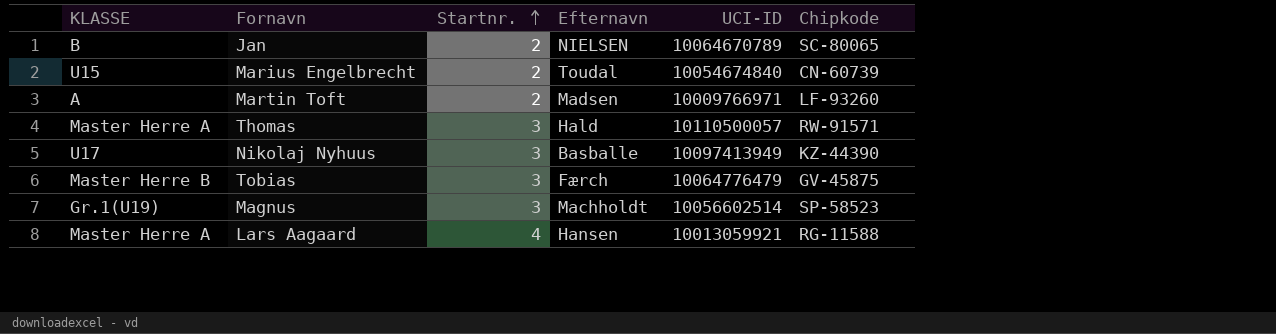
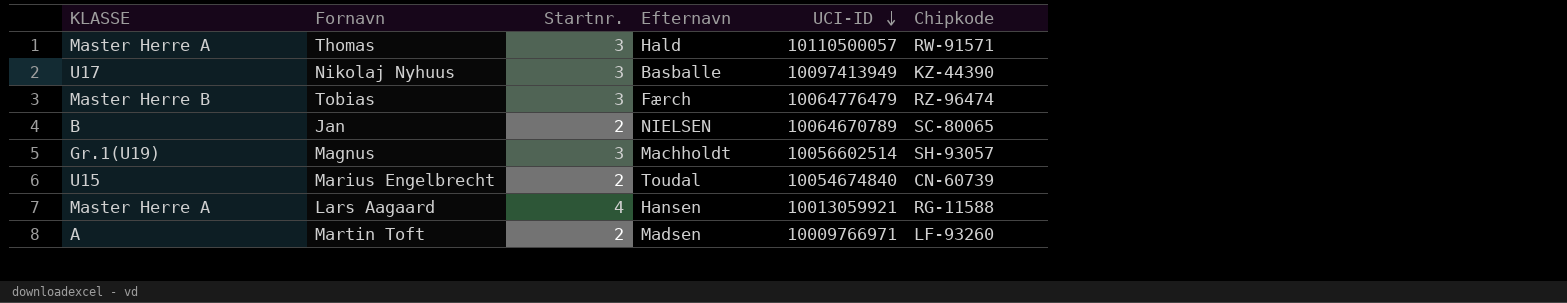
row order: Startnr. ascending -> UCI-ID descending
Tobias | Chipkode: GV-45875 -> RZ-96474
Magnus | Chipkode: SP-58523 -> SH-93057

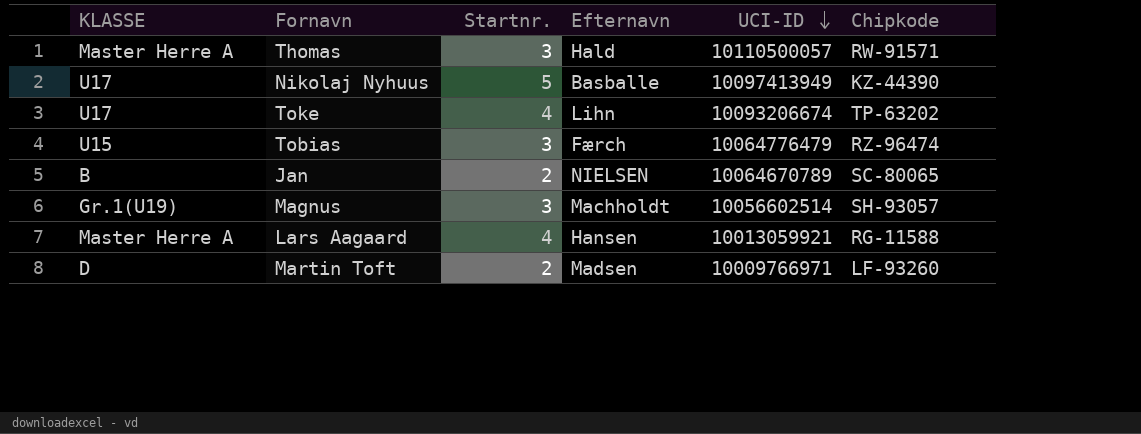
row Marius Engelbrecht: U15 | 2 | Toudal | 10054674840 | CN-60739 -> none
Nikolaj Nyhuus | Startnr.: 3 -> 5
row Toke: none -> U17 | 4 | Lihn | 10093206674 | TP-63202
Tobias | KLASSE: Master Herre B -> U15
Martin Toft | KLASSE: A -> D

